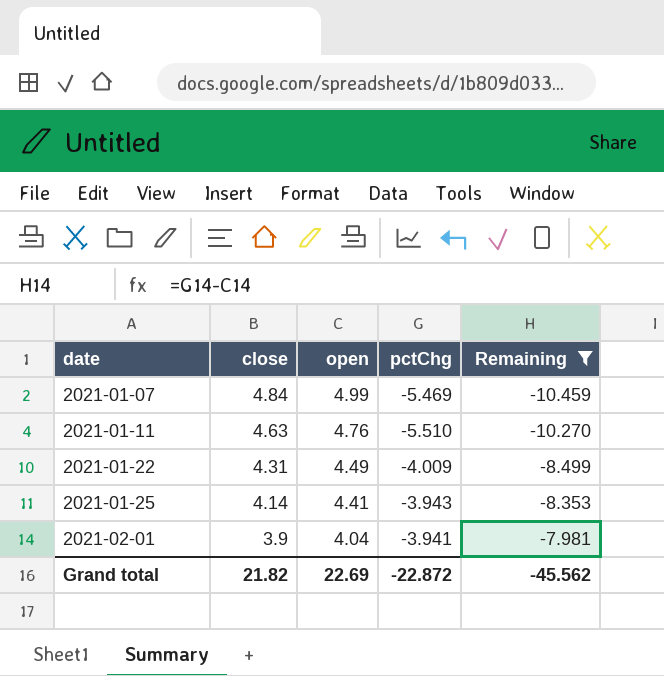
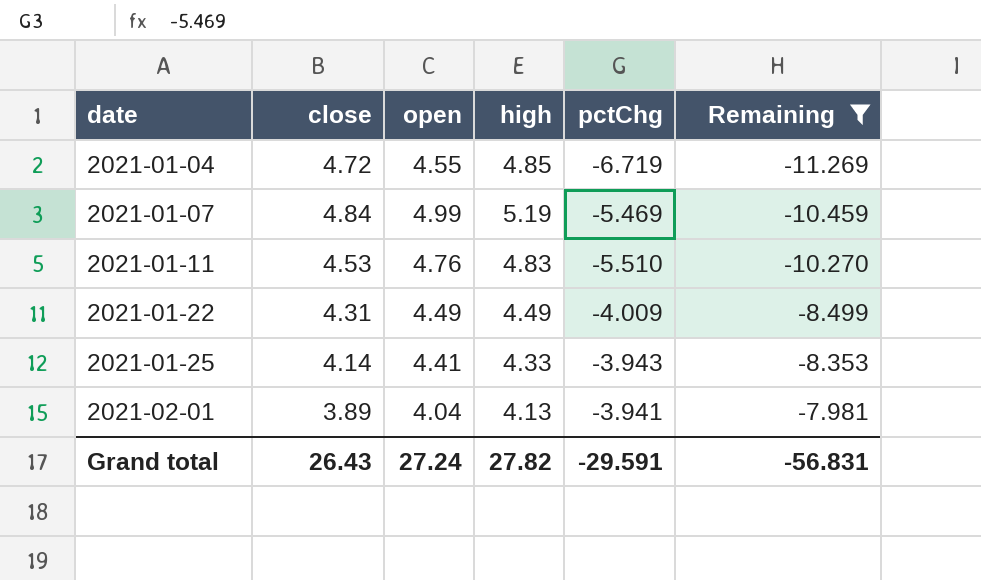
column high | position: none -> 4
row 2021-01-04: none -> 4.72 | 4.55 | 4.85 | -6.719 | -11.269
2021-01-11 | close: 4.63 -> 4.53
2021-02-01 | close: 3.9 -> 3.89
Grand total | close: 21.82 -> 26.43
Grand total | open: 22.69 -> 27.24
Grand total | pctChg: -22.872 -> -29.591
Grand total | Remaining: -45.562 -> -56.831

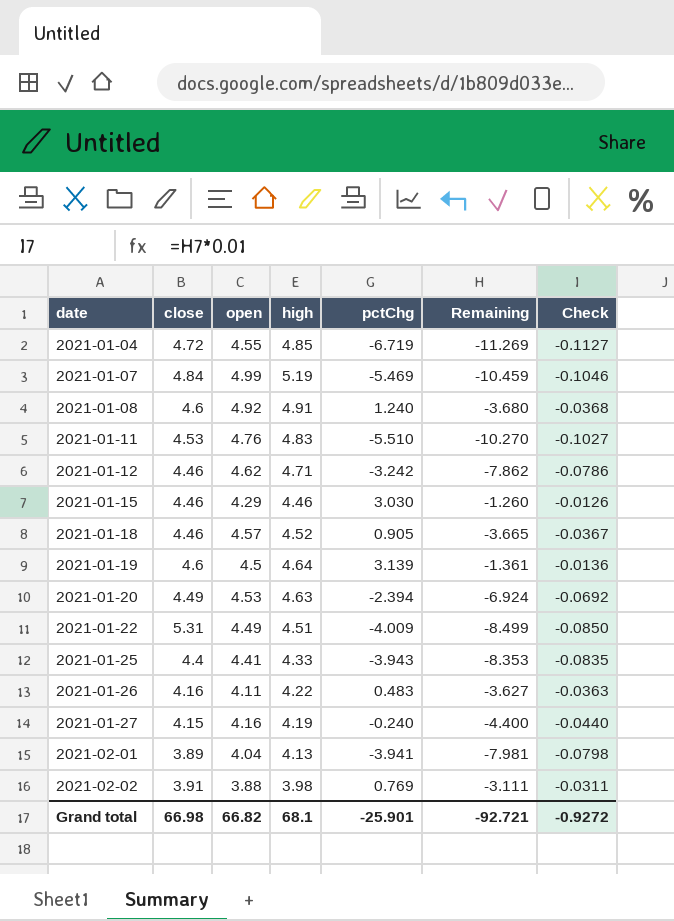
filter: Remaining <= -7.981 -> none
column Check | formula: none -> [Remaining] * 0.01
2021-01-22 | close: 4.31 -> 5.31
2021-01-22 | high: 4.49 -> 4.51
2021-01-25 | close: 4.14 -> 4.4
Grand total | close: 26.43 -> 66.98
Grand total | open: 27.24 -> 66.82
Grand total | high: 27.82 -> 68.1
Grand total | pctChg: -29.591 -> -25.901
Grand total | Remaining: -56.831 -> -92.721

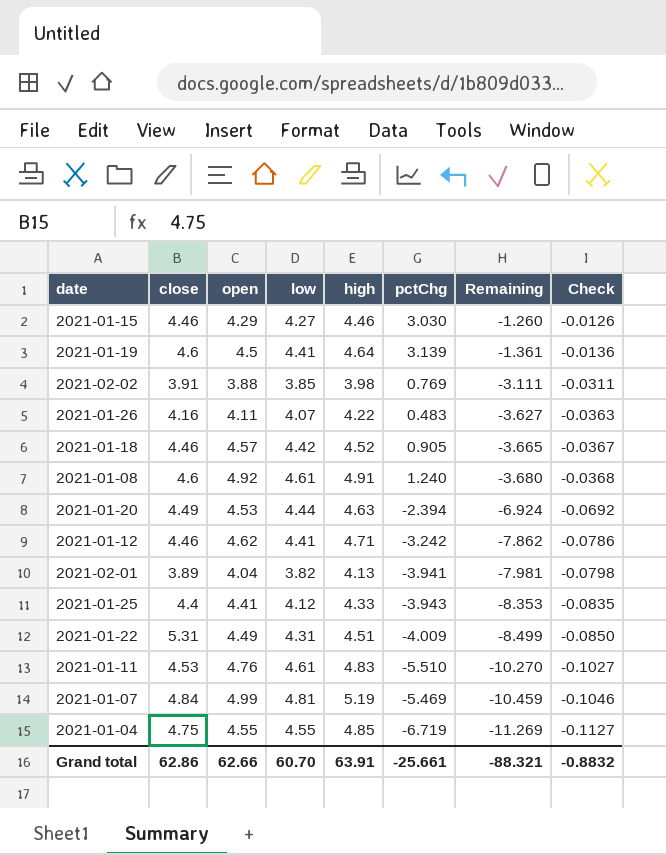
row order: date ascending -> Remaining descending
column low | position: none -> 4
row 2021-01-27: 4.15 | 4.16 | 4.19 | -0.240 | -4.400 | -0.0440 -> none
2021-01-04 | close: 4.72 -> 4.75
Grand total | close: 66.98 -> 62.86
Grand total | open: 66.82 -> 62.66
Grand total | high: 68.1 -> 63.91
Grand total | pctChg: -25.901 -> -25.661
Grand total | Remaining: -92.721 -> -88.321
Grand total | Check: -0.9272 -> -0.8832

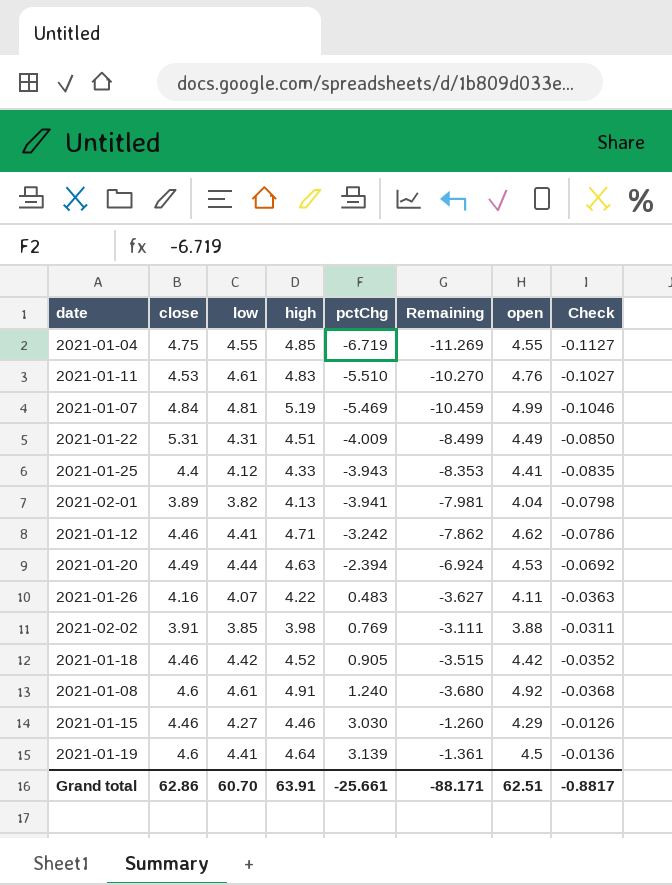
row order: Remaining descending -> pctChg ascending
column open | position: 3 -> 7
2021-01-18 | Remaining: -3.665 -> -3.515
2021-01-18 | open: 4.57 -> 4.42
2021-01-18 | Check: -0.0367 -> -0.0352
Grand total | Remaining: -88.321 -> -88.171
Grand total | open: 62.66 -> 62.51
Grand total | Check: -0.8832 -> -0.8817

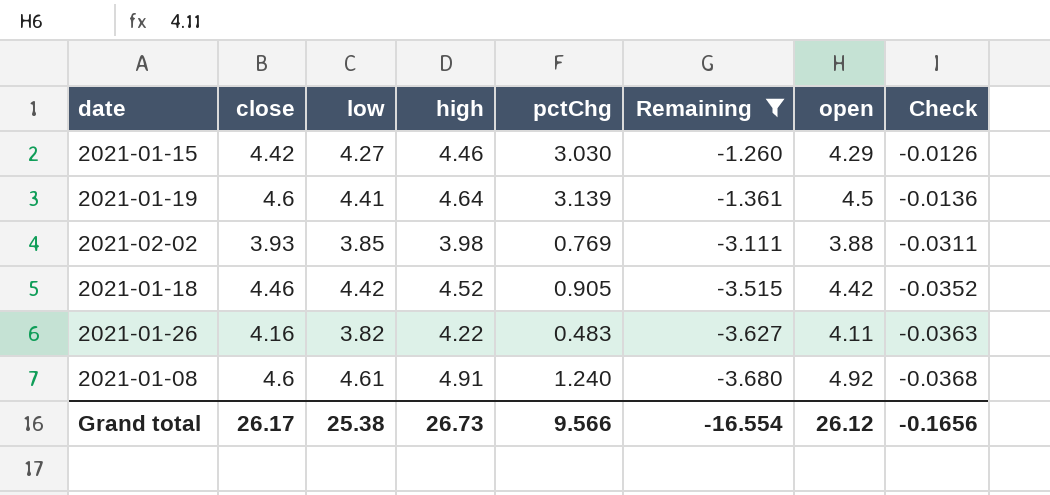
filter: none -> Remaining >= -3.680
row order: pctChg ascending -> Remaining descending
2021-01-15 | close: 4.46 -> 4.42
2021-02-02 | close: 3.91 -> 3.93
2021-01-26 | low: 4.07 -> 3.82
Grand total | close: 62.86 -> 26.17
Grand total | low: 60.70 -> 25.38
Grand total | high: 63.91 -> 26.73
Grand total | pctChg: -25.661 -> 9.566
Grand total | Remaining: -88.171 -> -16.554
Grand total | open: 62.51 -> 26.12
Grand total | Check: -0.8817 -> -0.1656

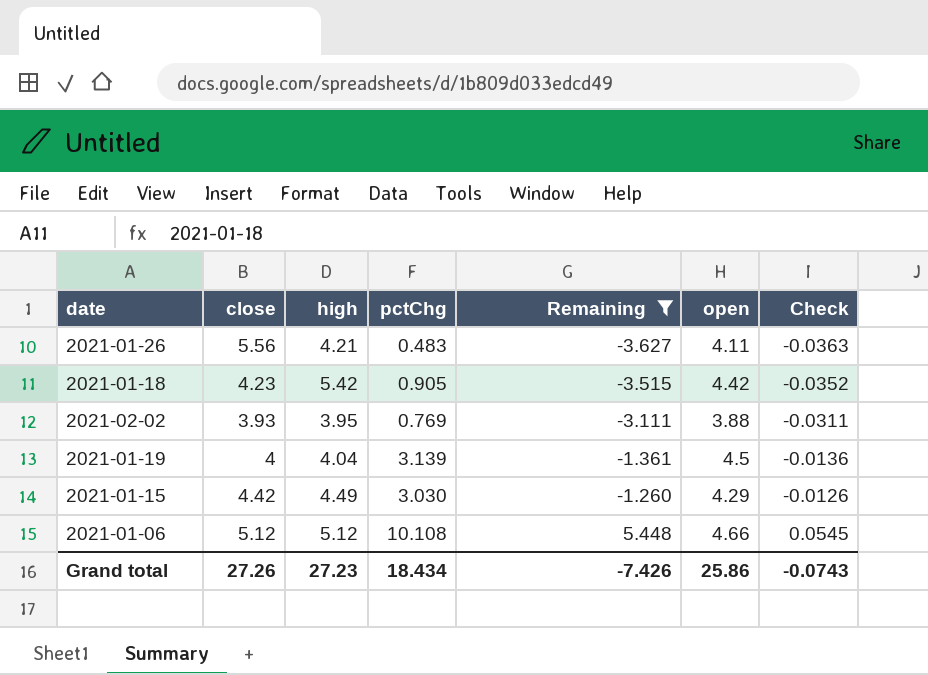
row order: Remaining descending -> Remaining ascending
column low | position: 3 -> none
row 2021-01-08: 4.6 | 4.61 | 4.91 | 1.240 | -3.680 | 4.92 | -0.0368 -> none
2021-01-26 | close: 4.16 -> 5.56
2021-01-26 | high: 4.22 -> 4.21
2021-01-18 | close: 4.46 -> 4.23
2021-01-18 | high: 4.52 -> 5.42
2021-02-02 | high: 3.98 -> 3.95
2021-01-19 | close: 4.6 -> 4
2021-01-19 | high: 4.64 -> 4.04
2021-01-15 | high: 4.46 -> 4.49
row 2021-01-06: none -> 5.12 | 5.12 | 10.108 | 5.448 | 4.66 | 0.0545
Grand total | close: 26.17 -> 27.26
Grand total | high: 26.73 -> 27.23
Grand total | pctChg: 9.566 -> 18.434
Grand total | Remaining: -16.554 -> -7.426
Grand total | open: 26.12 -> 25.86
Grand total | Check: -0.1656 -> -0.0743

